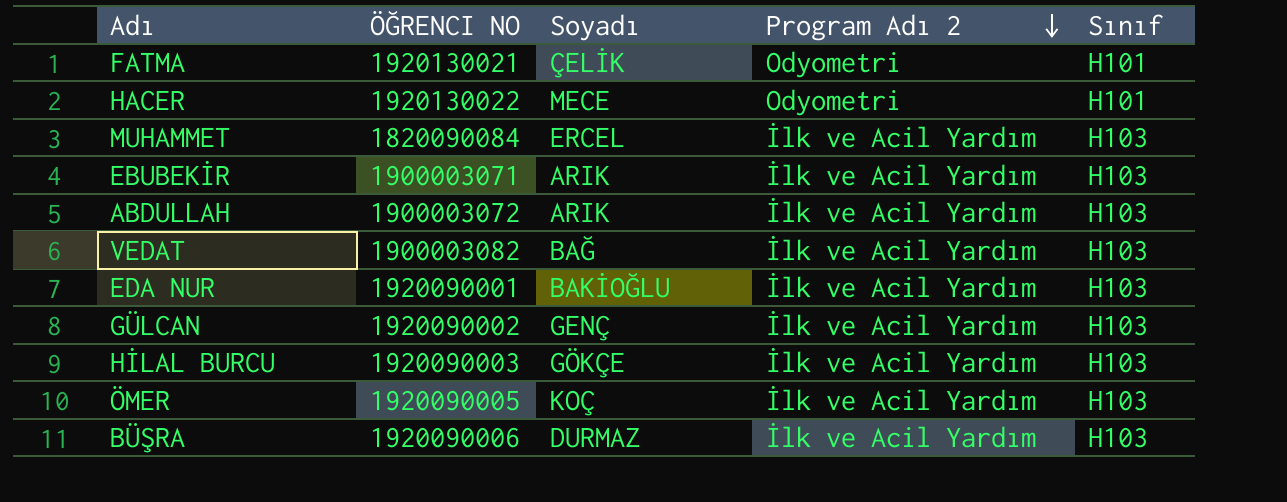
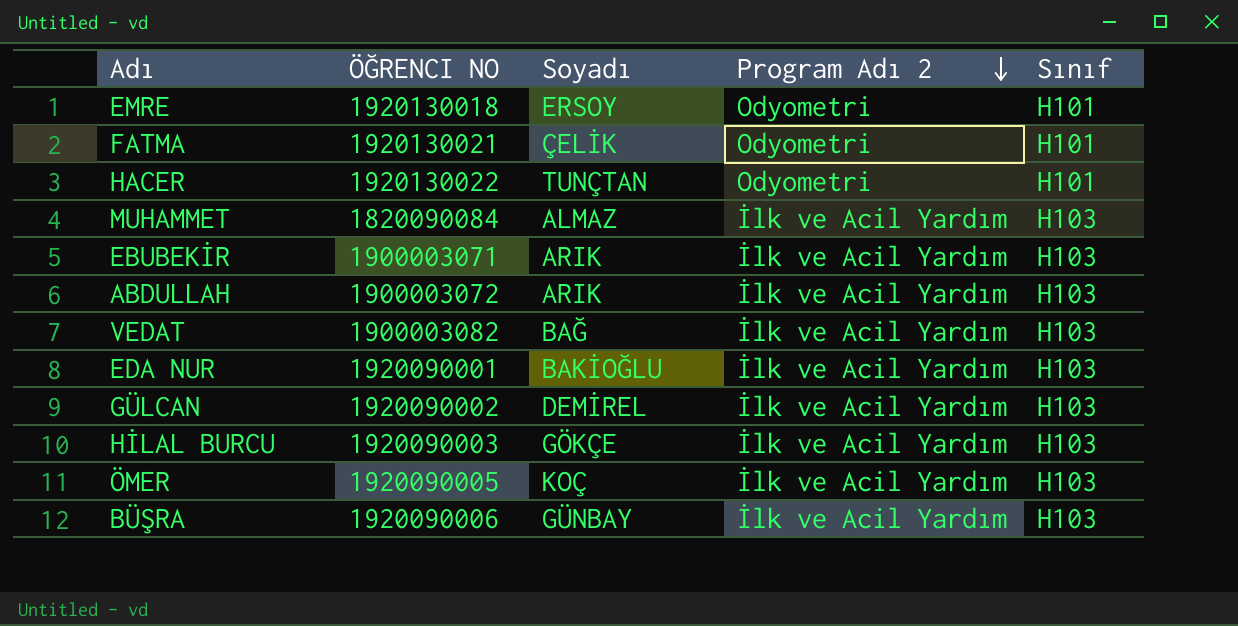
row EMRE: none -> 1920130018 | ERSOY | Odyometri | H101
HACER | Soyadı: MECE -> TUNÇTAN
MUHAMMET | Soyadı: ERCEL -> ALMAZ
GÜLCAN | Soyadı: GENÇ -> DEMİREL
BÜŞRA | Soyadı: DURMAZ -> GÜNBAY

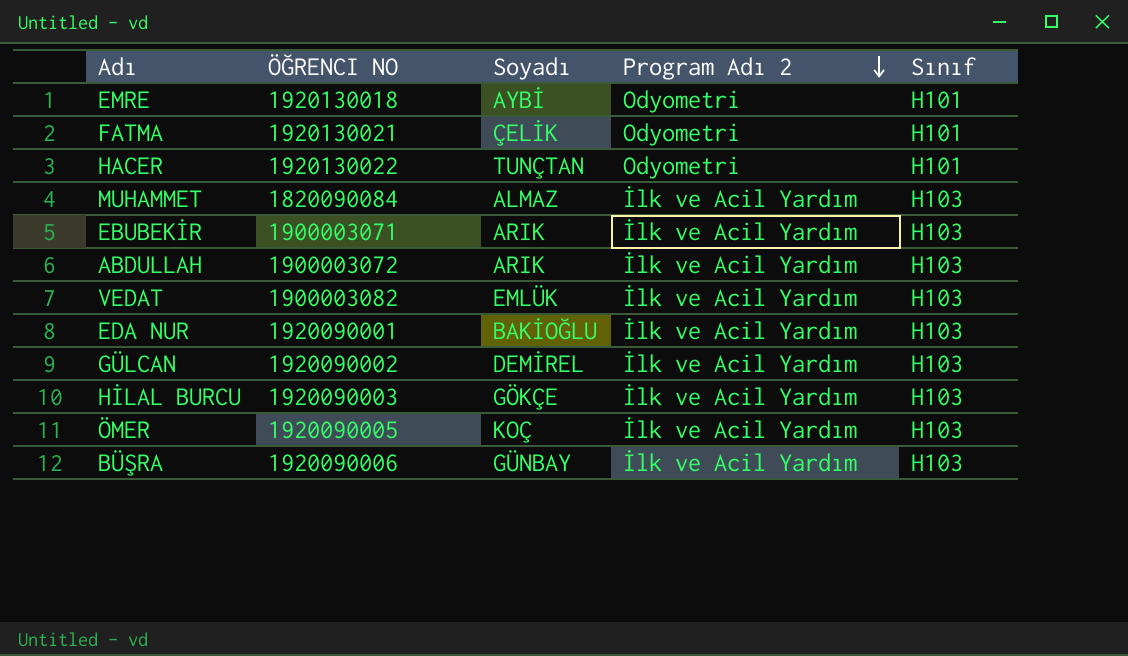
EMRE | Soyadı: ERSOY -> AYBİ
VEDAT | Soyadı: BAĞ -> EMLÜK

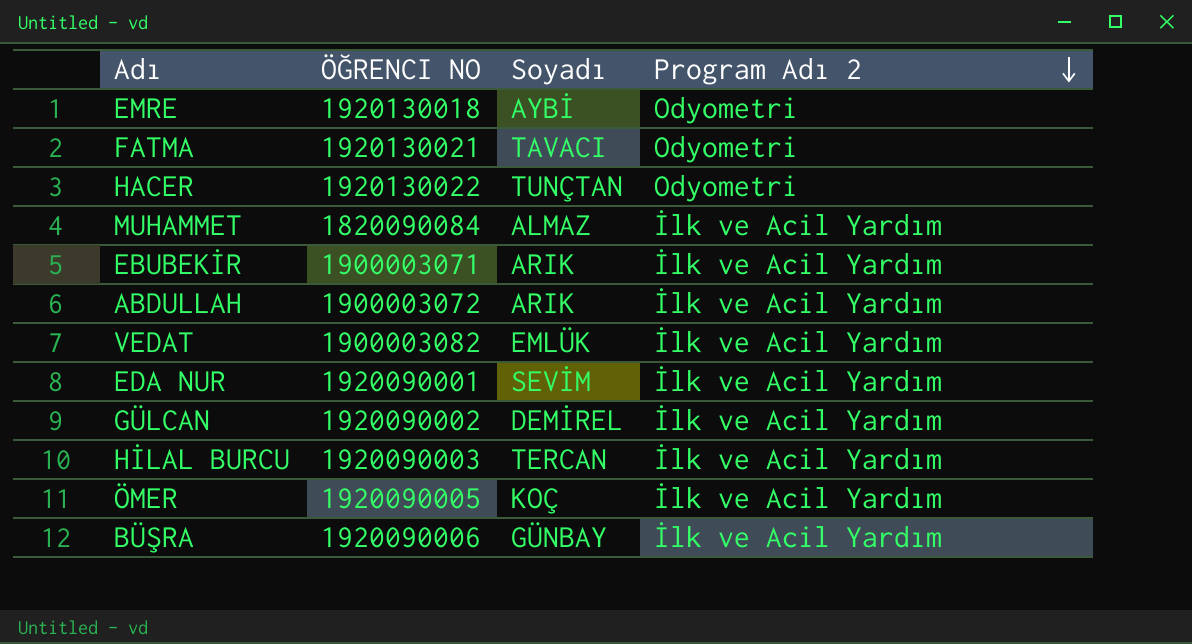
column Sınıf | position: 5 -> none
FATMA | Soyadı: ÇELİK -> TAVACI
EDA NUR | Soyadı: BAKİOĞLU -> SEVİM
HİLAL BURCU | Soyadı: GÖKÇE -> TERCAN

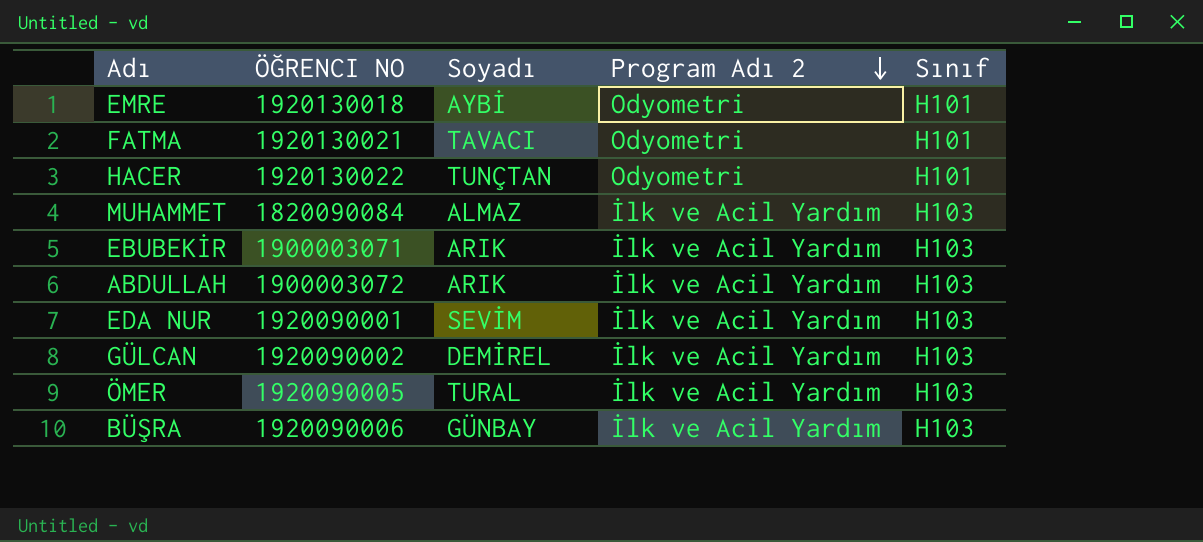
column Sınıf | position: none -> 5
row VEDAT: 1900003082 | EMLÜK | İlk ve Acil Yardım -> none
row HİLAL BURCU: 1920090003 | TERCAN | İlk ve Acil Yardım -> none
ÖMER | Soyadı: KOÇ -> TURAL

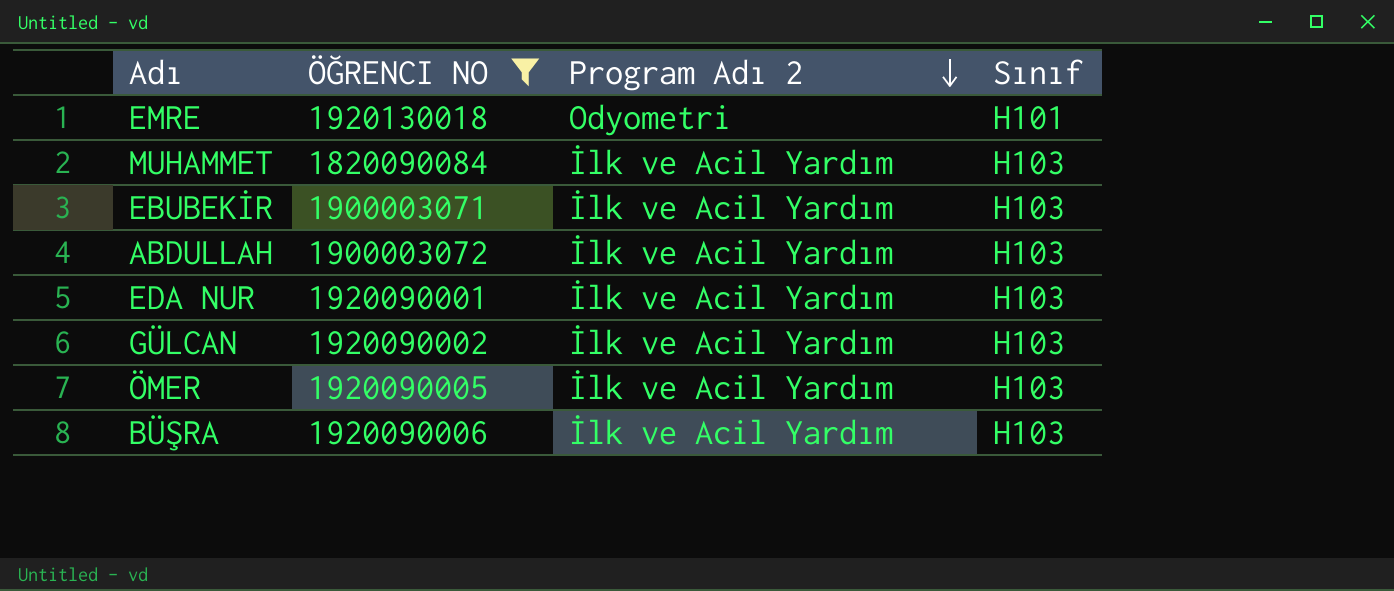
filter: none -> ÖĞRENCI NO <= 1920130018
column Soyadı | position: 3 -> none

